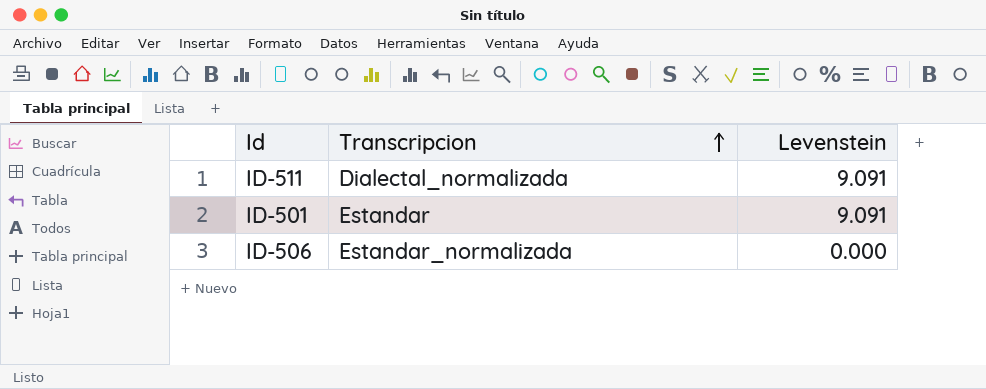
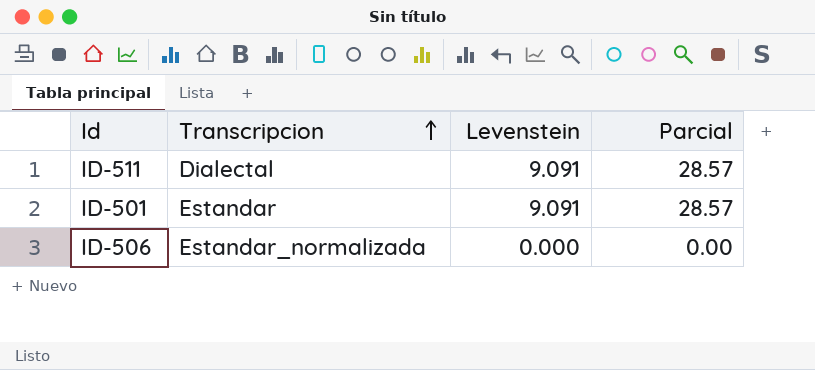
column Parcial | position: none -> 4
ID-511 | Transcripcion: Dialectal_normalizada -> Dialectal

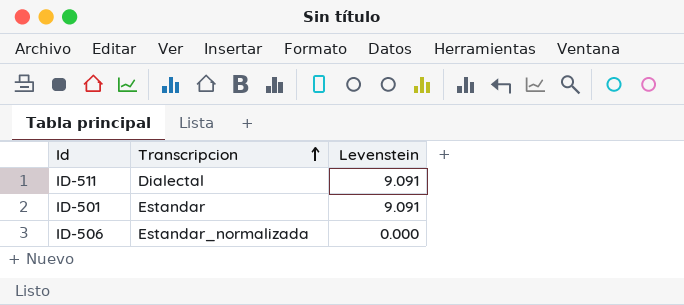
column Parcial | position: 4 -> none

